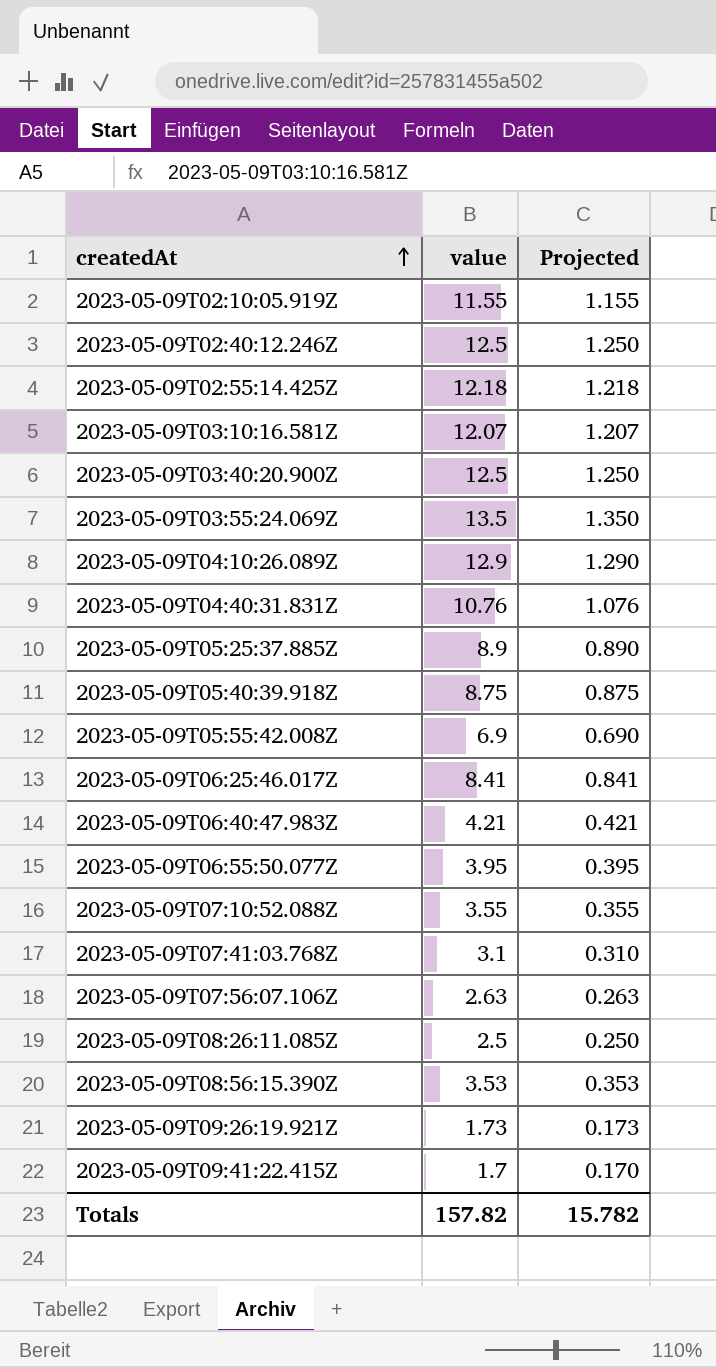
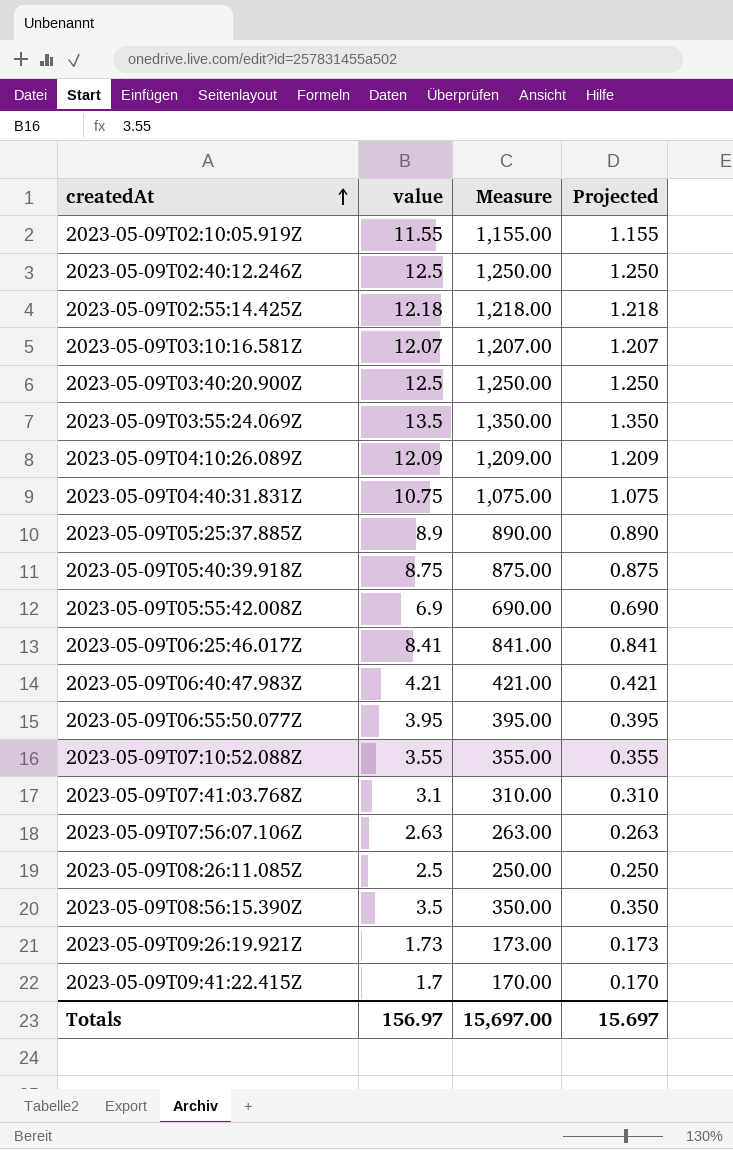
column Measure | formula: none -> [value] * 100
2023-05-09T04:10:26.089Z | value: 12.9 -> 12.09
2023-05-09T04:10:26.089Z | Projected: 1.290 -> 1.209
2023-05-09T04:40:31.831Z | value: 10.76 -> 10.75
2023-05-09T04:40:31.831Z | Projected: 1.076 -> 1.075
2023-05-09T08:56:15.390Z | value: 3.53 -> 3.5
2023-05-09T08:56:15.390Z | Projected: 0.353 -> 0.350
Totals | value: 157.82 -> 156.97
Totals | Projected: 15.782 -> 15.697

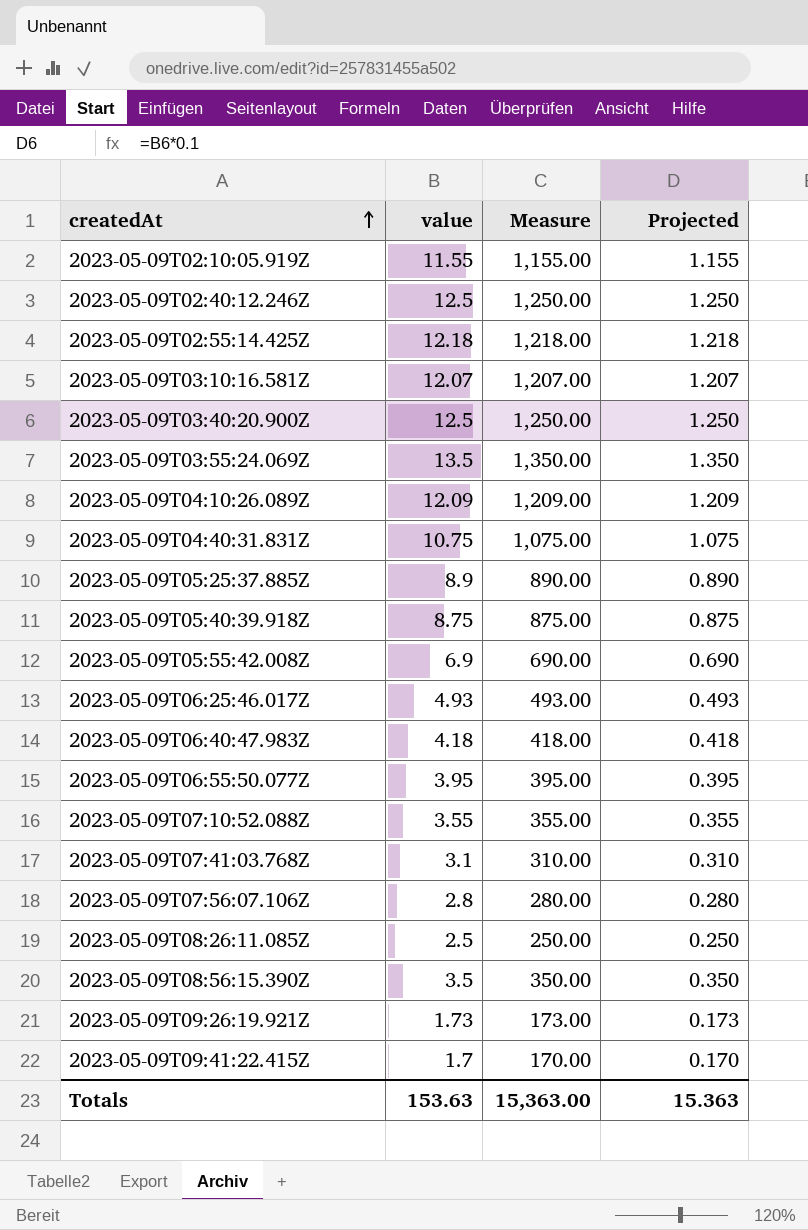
2023-05-09T06:25:46.017Z | value: 8.41 -> 4.93
2023-05-09T06:25:46.017Z | Measure: 841.00 -> 493.00
2023-05-09T06:25:46.017Z | Projected: 0.841 -> 0.493
2023-05-09T06:40:47.983Z | value: 4.21 -> 4.18
2023-05-09T06:40:47.983Z | Measure: 421.00 -> 418.00
2023-05-09T06:40:47.983Z | Projected: 0.421 -> 0.418
2023-05-09T07:56:07.106Z | value: 2.63 -> 2.8
2023-05-09T07:56:07.106Z | Measure: 263.00 -> 280.00
2023-05-09T07:56:07.106Z | Projected: 0.263 -> 0.280
Totals | value: 156.97 -> 153.63
Totals | Measure: 15,697.00 -> 15,363.00
Totals | Projected: 15.697 -> 15.363

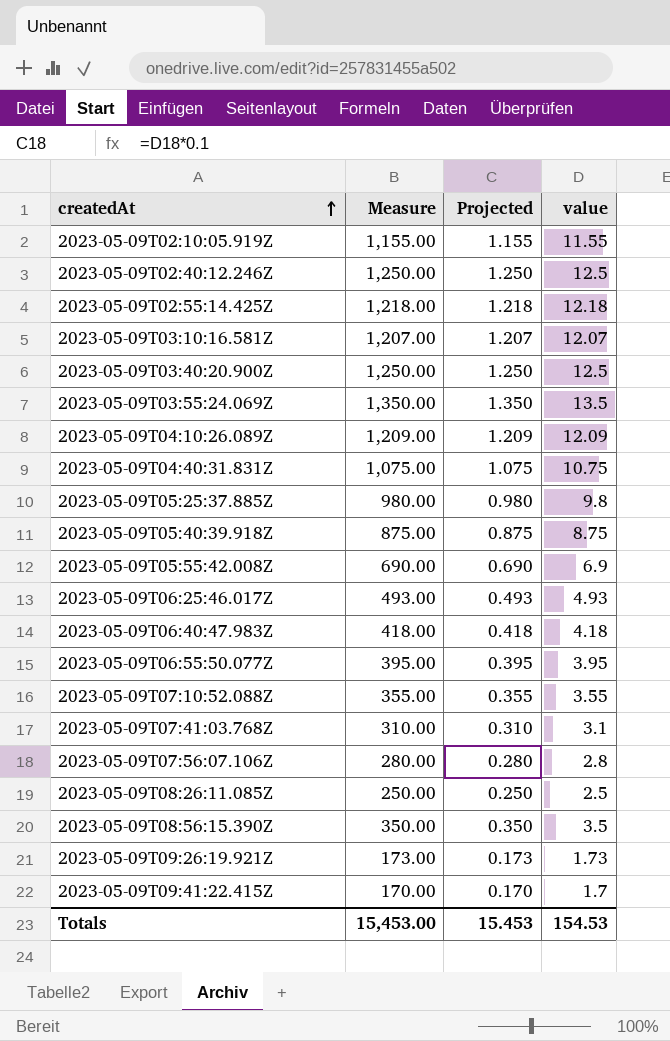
column value | position: 2 -> 4
2023-05-09T05:25:37.885Z | Measure: 890.00 -> 980.00
2023-05-09T05:25:37.885Z | Projected: 0.890 -> 0.980
2023-05-09T05:25:37.885Z | value: 8.9 -> 9.8
Totals | Measure: 15,363.00 -> 15,453.00
Totals | Projected: 15.363 -> 15.453
Totals | value: 153.63 -> 154.53

